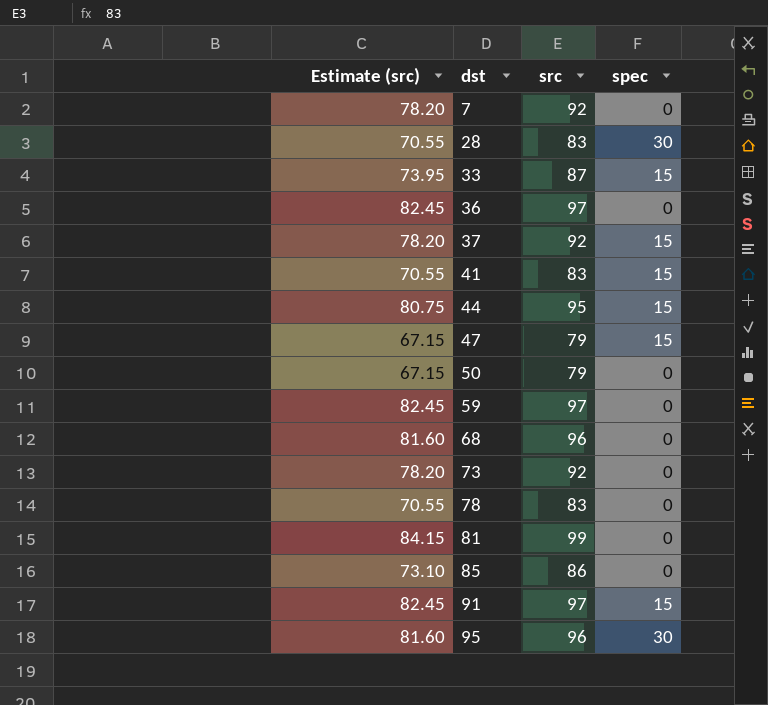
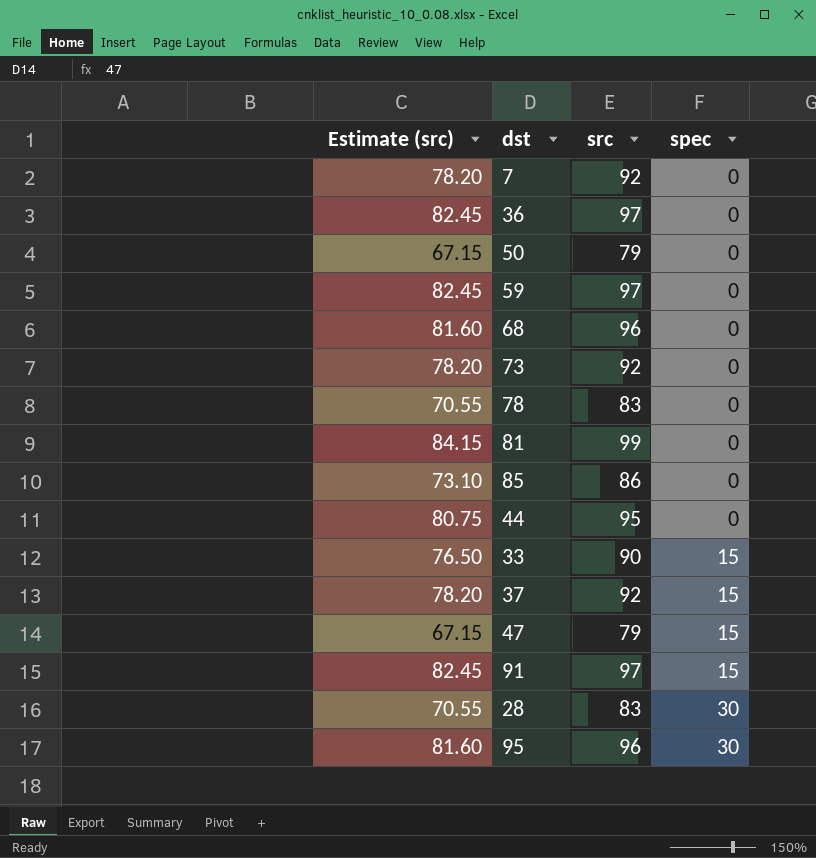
row order: dst ascending -> spec ascending
row 41: 70.55 | 83 | 15 -> none
44 | spec: 15 -> 0
33 | Estimate (src): 73.95 -> 76.50
33 | src: 87 -> 90

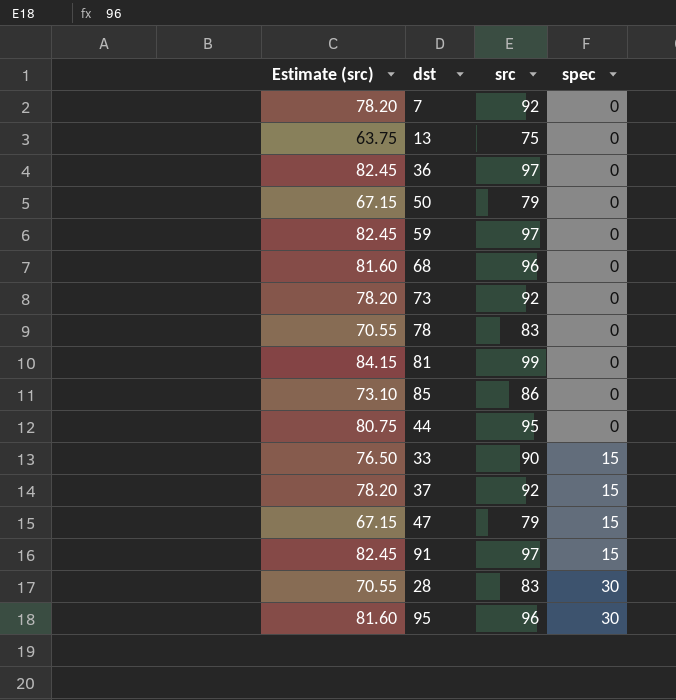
row 13: none -> 63.75 | 75 | 0

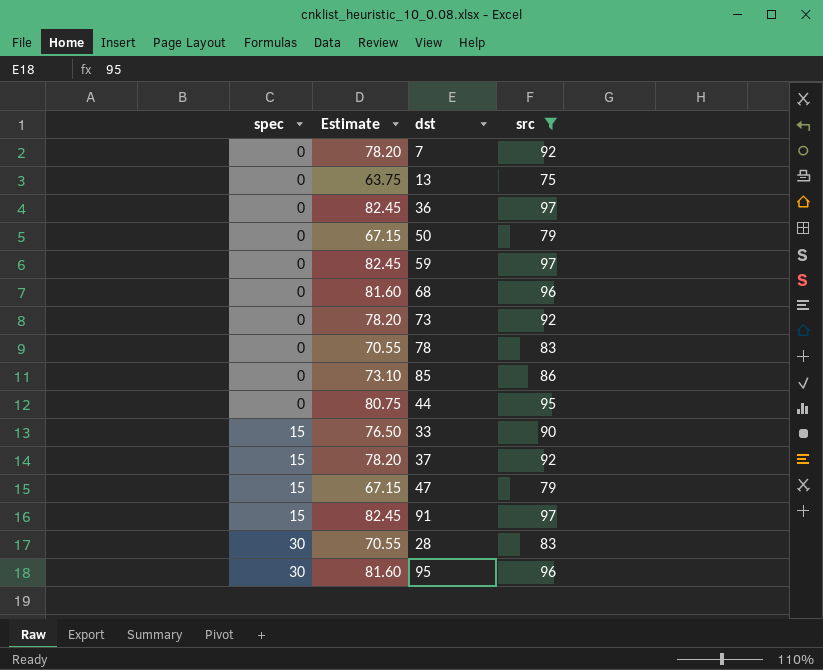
filter: none -> src != 99
column spec | position: 4 -> 1
column name: Estimate (src) -> Estimate

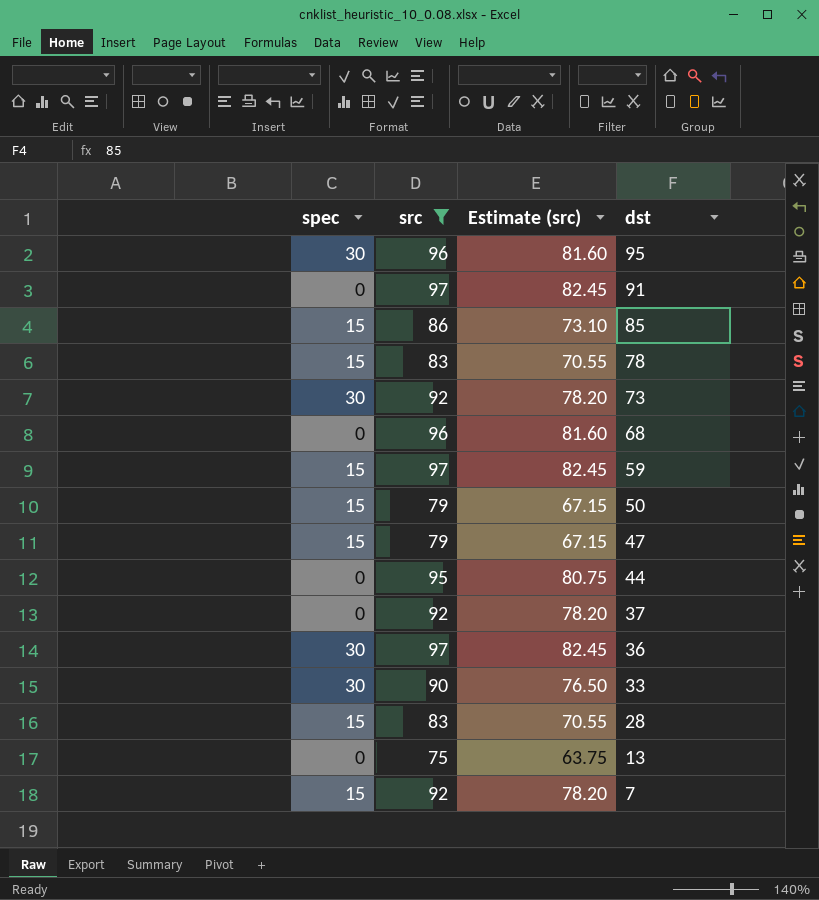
row order: spec ascending -> dst descending
column src | position: 4 -> 2
column name: Estimate -> Estimate (src)
91 | spec: 15 -> 0
85 | spec: 0 -> 15
78 | spec: 0 -> 15
73 | spec: 0 -> 30
59 | spec: 0 -> 15
50 | spec: 0 -> 15
37 | spec: 15 -> 0
36 | spec: 0 -> 30
33 | spec: 15 -> 30
28 | spec: 30 -> 15
7 | spec: 0 -> 15

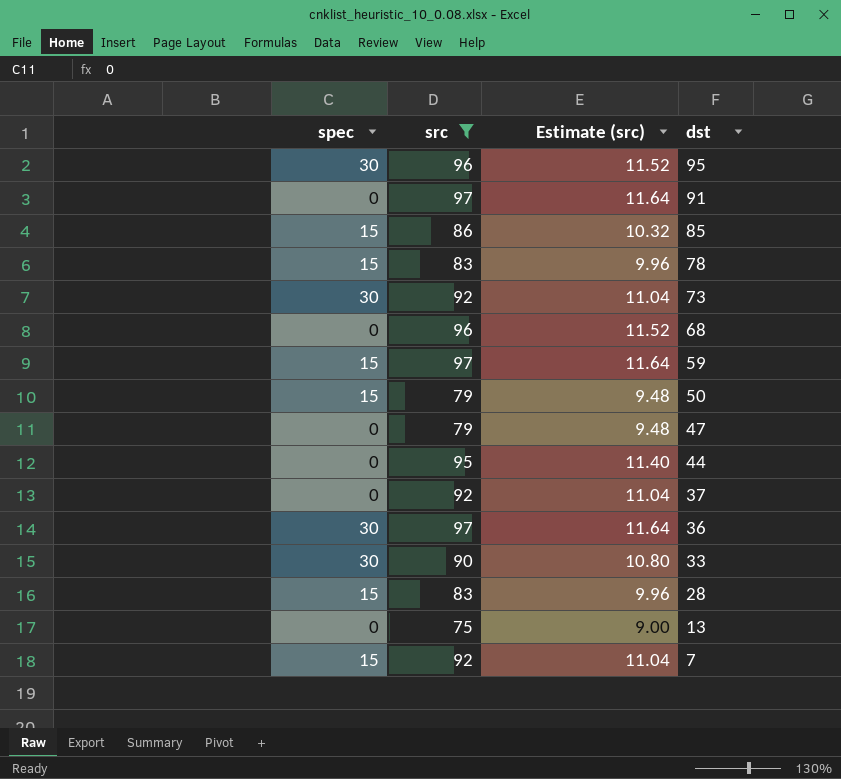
column Estimate (src) | formula: [src] * 0.85 -> [src] * 0.12
47 | spec: 15 -> 0

